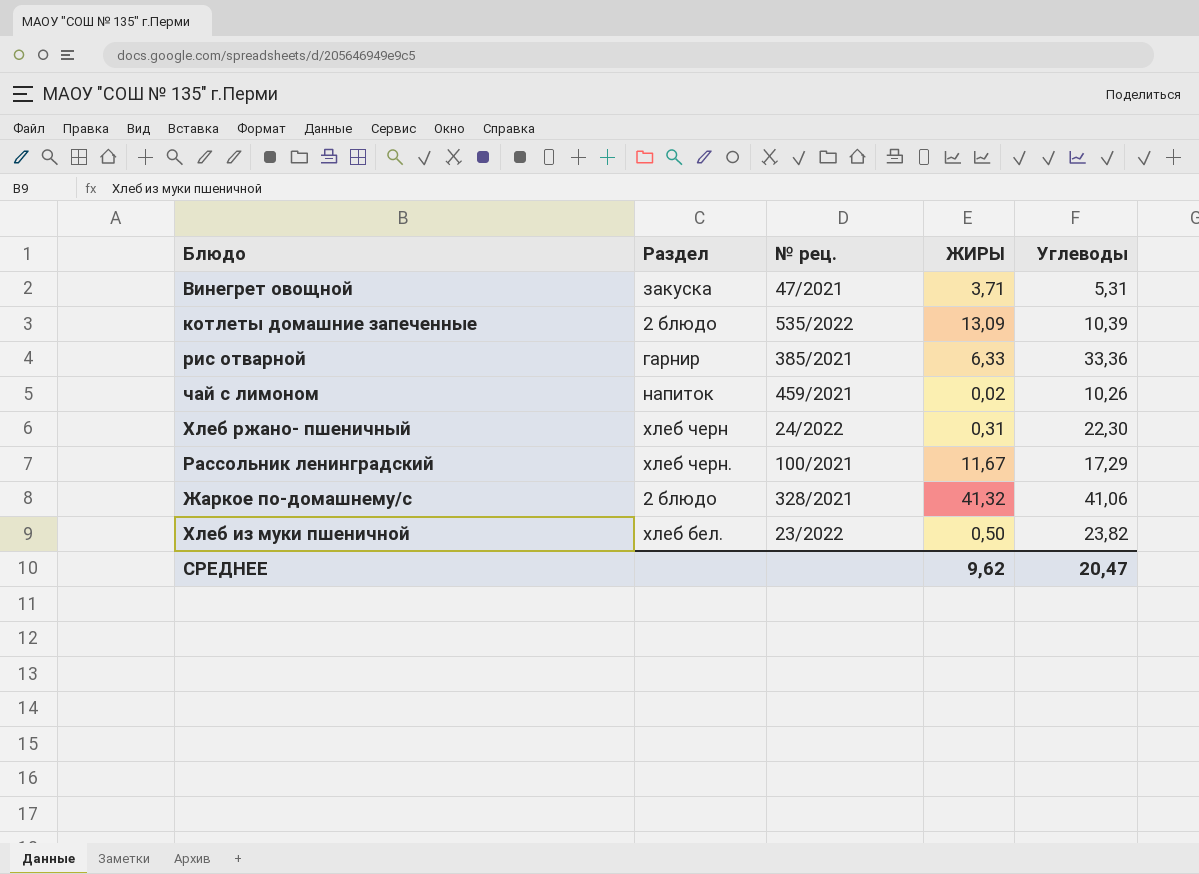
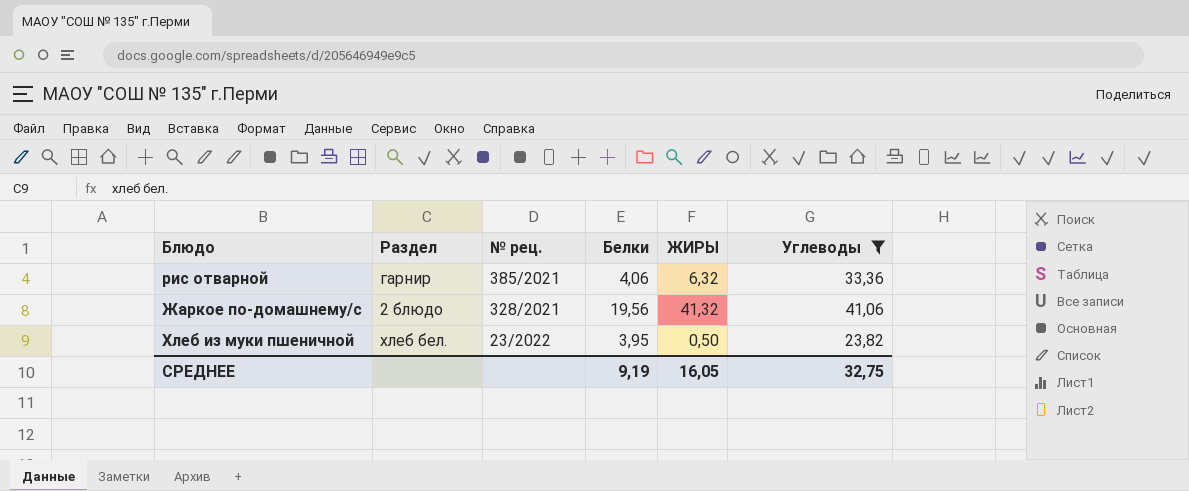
filter: none -> Углеводы >= 23,82
column Белки | position: none -> 4
рис отварной | ЖИРЫ: 6,33 -> 6,32
СРЕДНЕЕ | ЖИРЫ: 9,62 -> 16,05
СРЕДНЕЕ | Углеводы: 20,47 -> 32,75

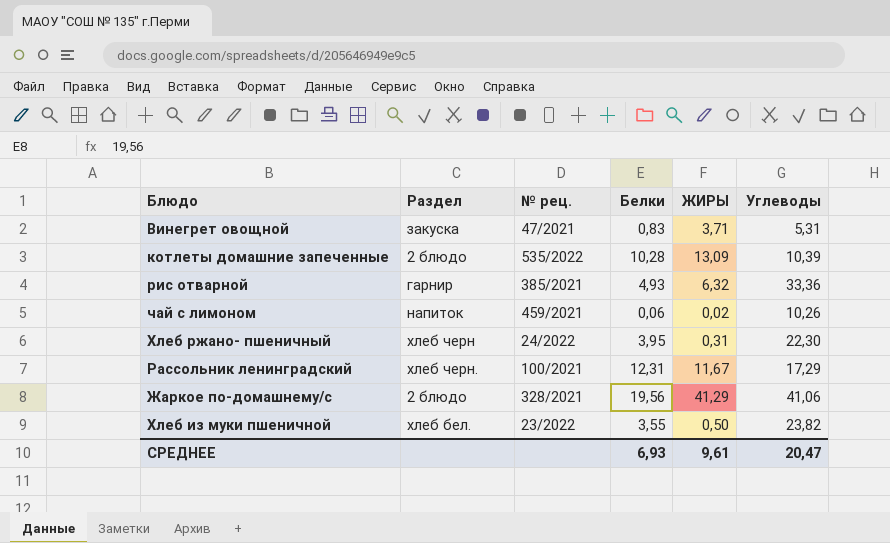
filter: Углеводы >= 23,82 -> none
рис отварной | Белки: 4,06 -> 4,93
Жаркое по-домашнему/с | ЖИРЫ: 41,32 -> 41,29
Хлеб из муки пшеничной | Белки: 3,95 -> 3,55
СРЕДНЕЕ | Белки: 9,19 -> 6,93
СРЕДНЕЕ | ЖИРЫ: 16,05 -> 9,61
СРЕДНЕЕ | Углеводы: 32,75 -> 20,47

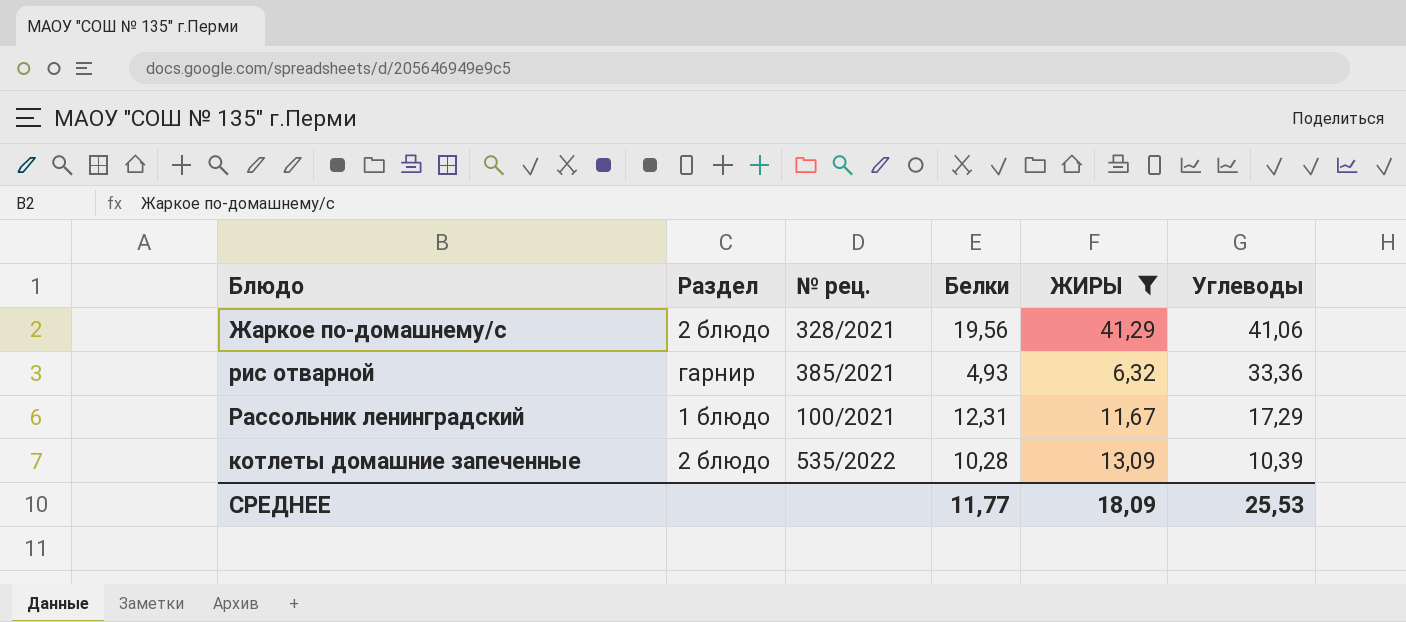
filter: none -> ЖИРЫ >= 6,32
row order: none -> Углеводы descending
Рассольник ленинградский | Раздел: хлеб черн. -> 1 блюдо
СРЕДНЕЕ | Белки: 6,93 -> 11,77
СРЕДНЕЕ | ЖИРЫ: 9,61 -> 18,09
СРЕДНЕЕ | Углеводы: 20,47 -> 25,53

